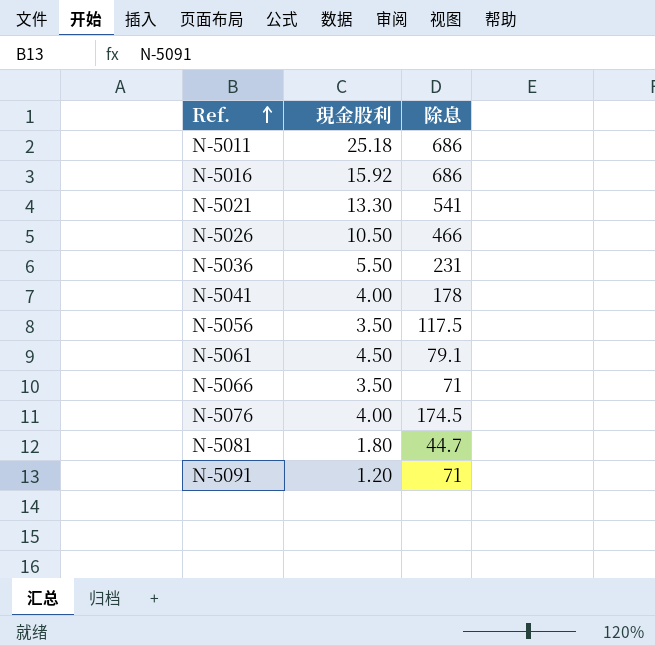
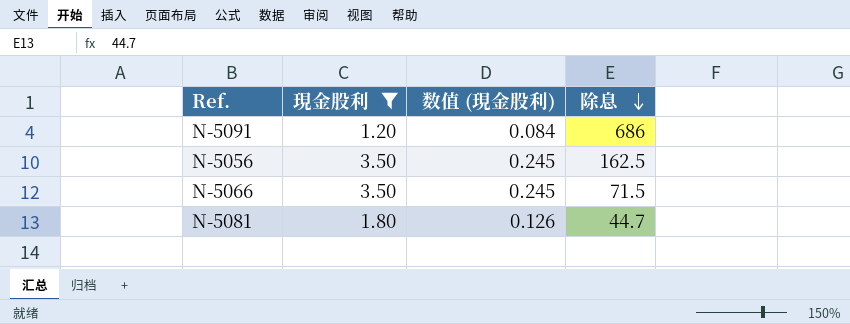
filter: none -> 現金股利 <= 3.50
row order: Ref. ascending -> 除息 descending
column 数值 (現金股利) | formula: none -> [現金股利] * 0.07
N-5091 | 除息: 71 -> 686
N-5056 | 除息: 117.5 -> 162.5
N-5066 | 除息: 71 -> 71.5

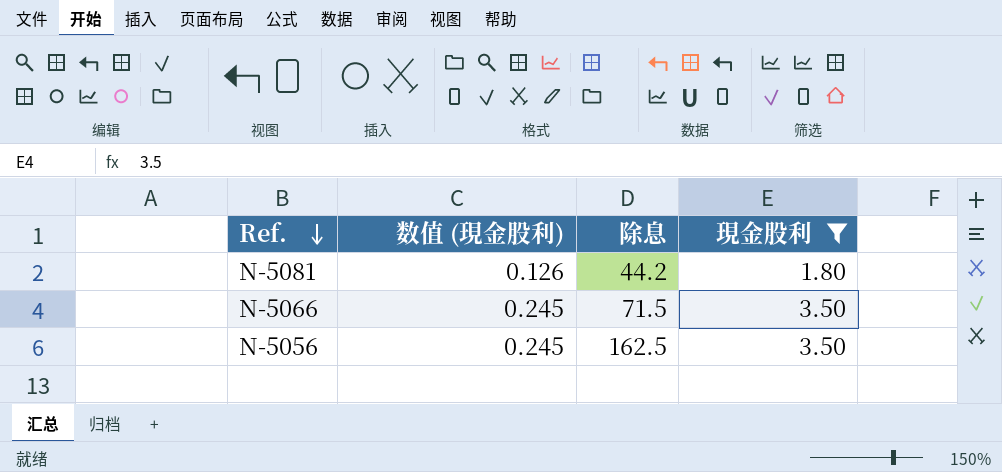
row order: 除息 descending -> Ref. descending
column 現金股利 | position: 2 -> 4
row N-5091: 1.20 | 0.084 | 686 -> none
N-5081 | 除息: 44.7 -> 44.2

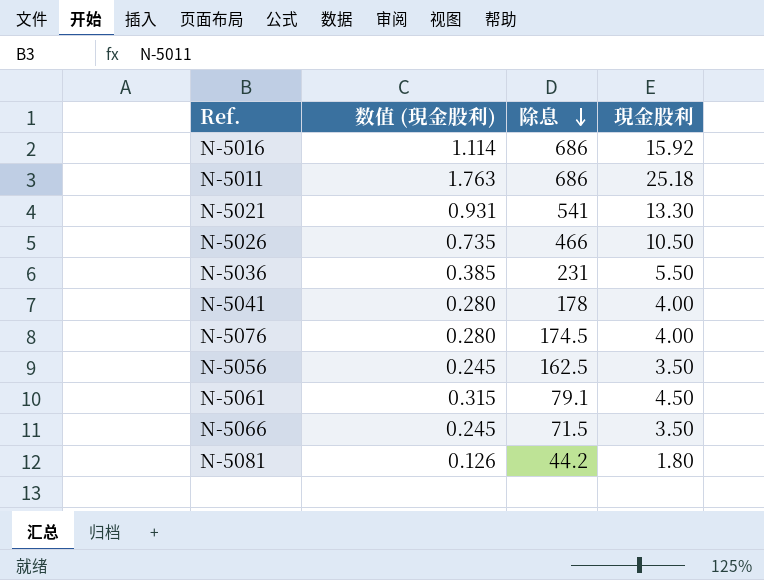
filter: 現金股利 <= 3.50 -> none
row order: Ref. descending -> 除息 descending

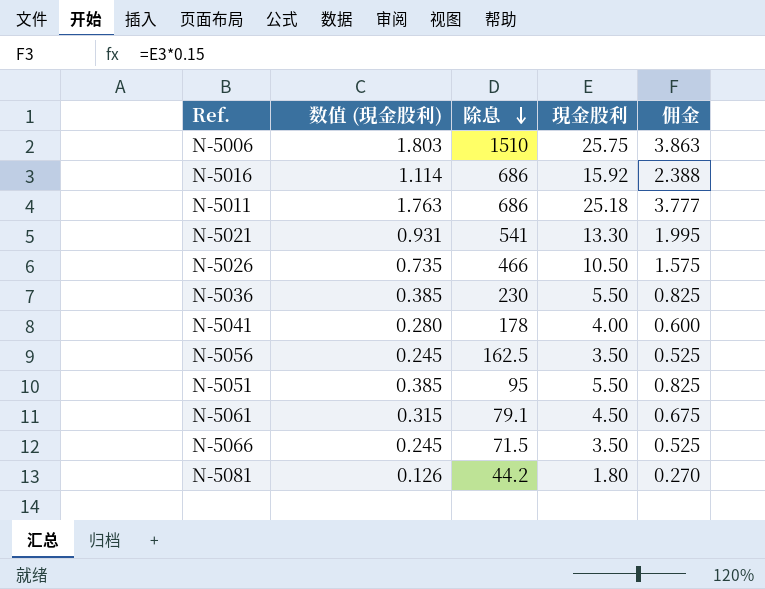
column 佣金 | formula: none -> [現金股利] * 0.15
row N-5076: 0.280 | 174.5 | 4.00 -> none
row N-5006: none -> 1.803 | 1510 | 25.75 | 3.863
N-5036 | 除息: 231 -> 230
row N-5051: none -> 0.385 | 95 | 5.50 | 0.825

